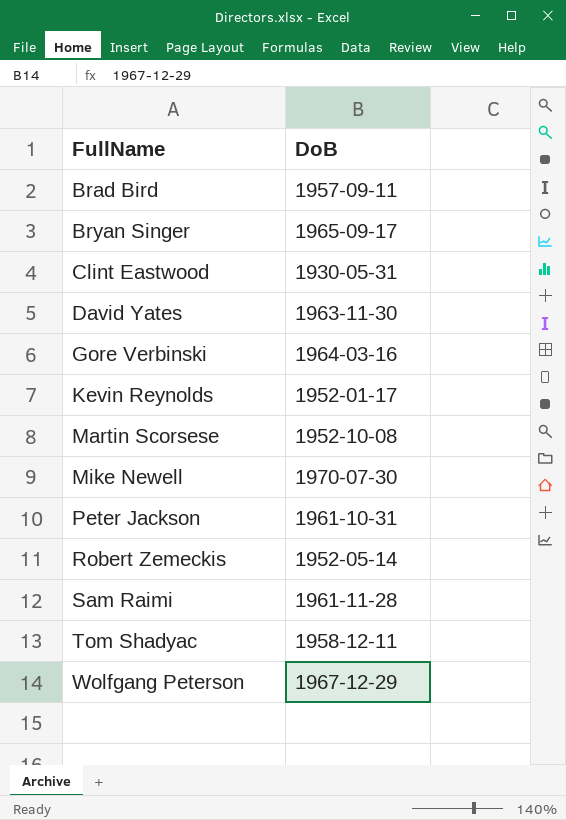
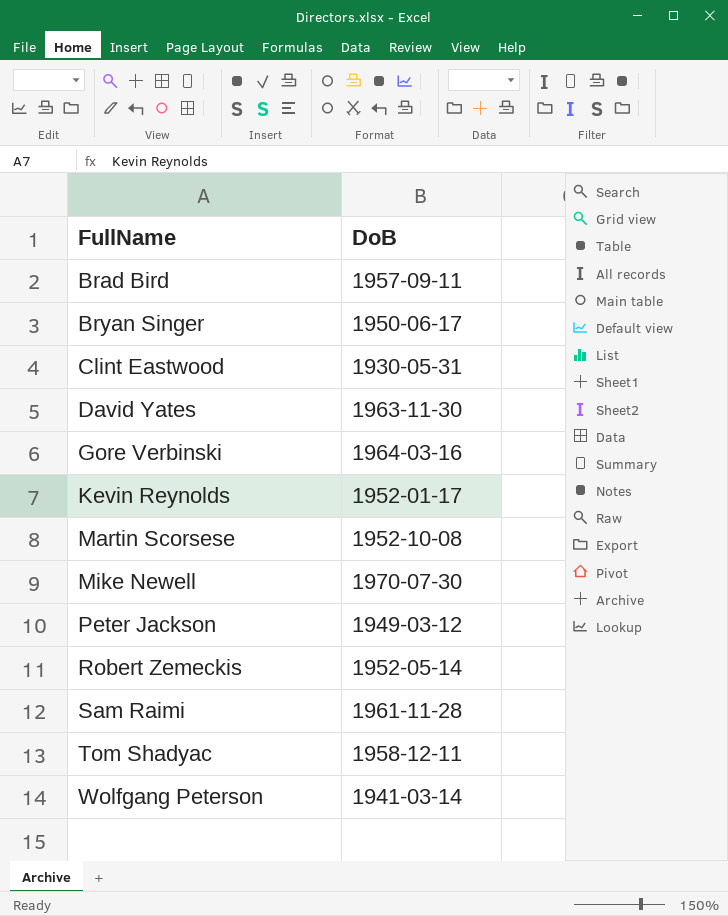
Bryan Singer | DoB: 1965-09-17 -> 1950-06-17
Peter Jackson | DoB: 1961-10-31 -> 1949-03-12
Wolfgang Peterson | DoB: 1967-12-29 -> 1941-03-14

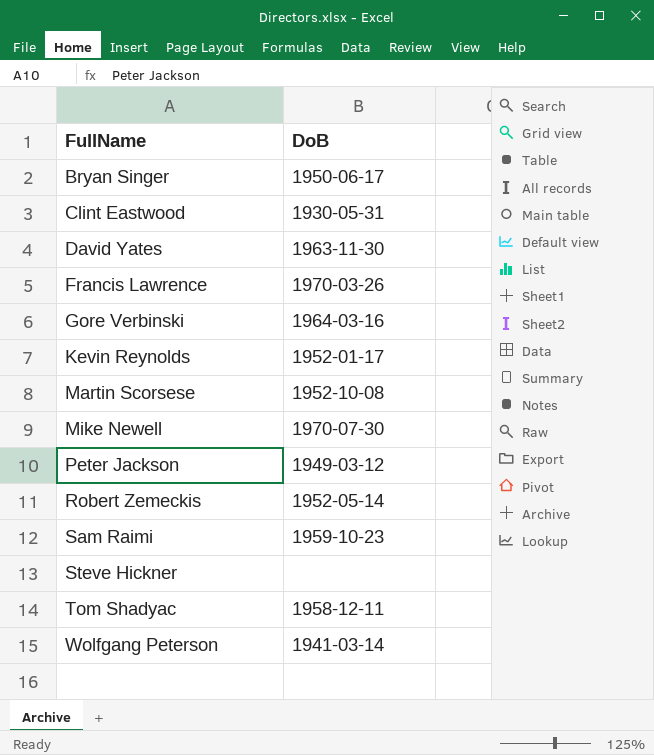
row Brad Bird: 1957-09-11 -> none
row Francis Lawrence: none -> 1970-03-26
Sam Raimi | DoB: 1961-11-28 -> 1959-10-23
row Steve Hickner: none -> none

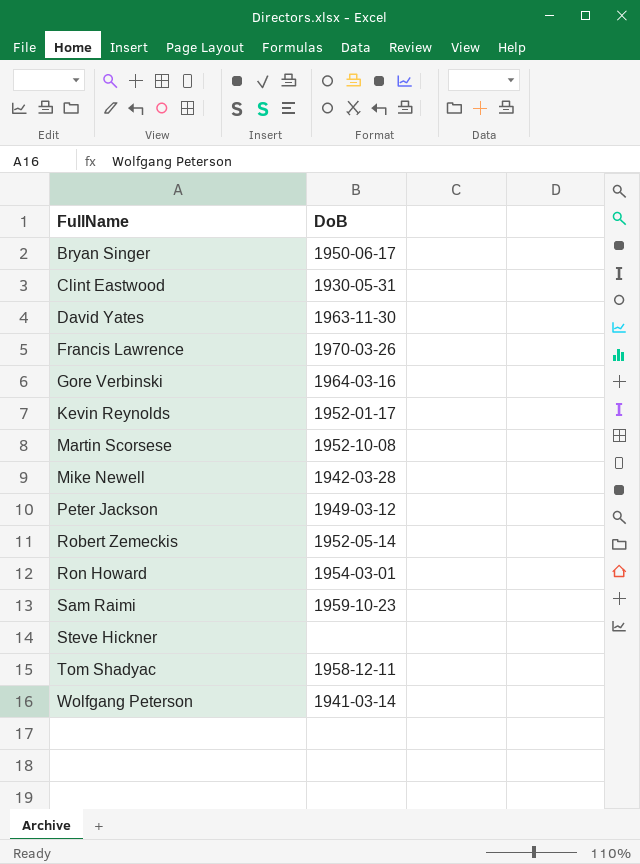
Mike Newell | DoB: 1970-07-30 -> 1942-03-28
row Ron Howard: none -> 1954-03-01

